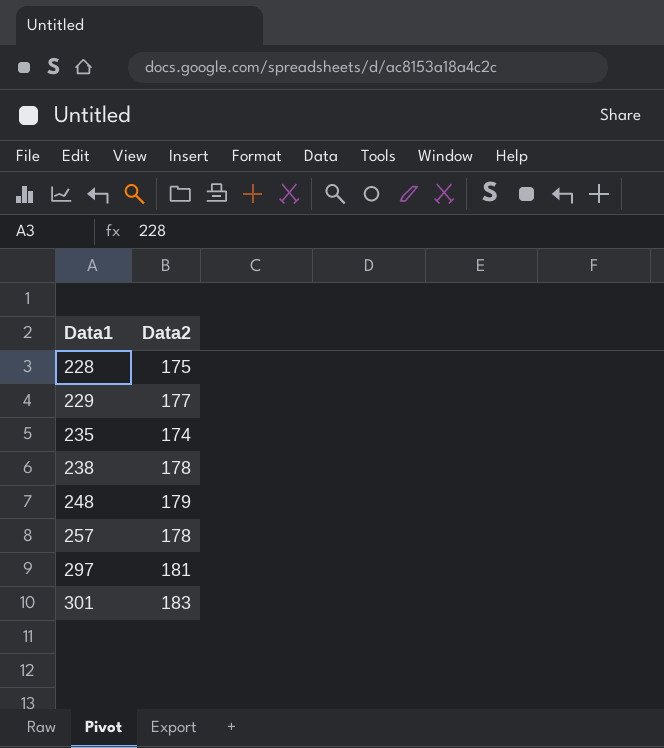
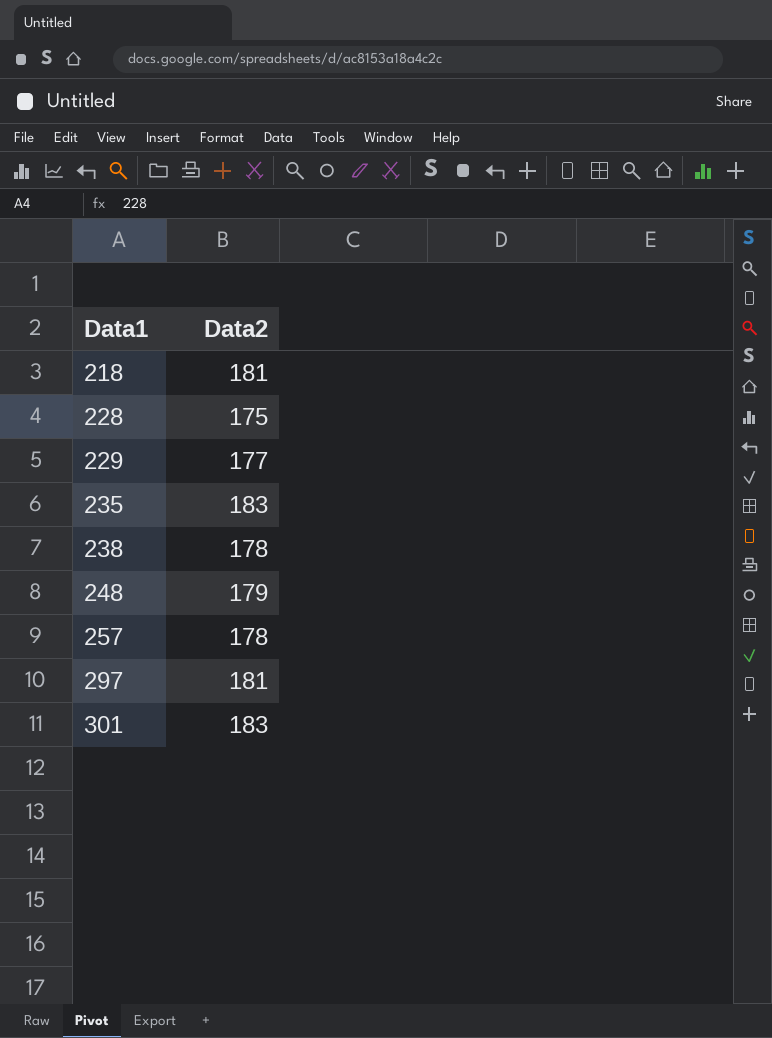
row 218: none -> 181
235 | Data2: 174 -> 183

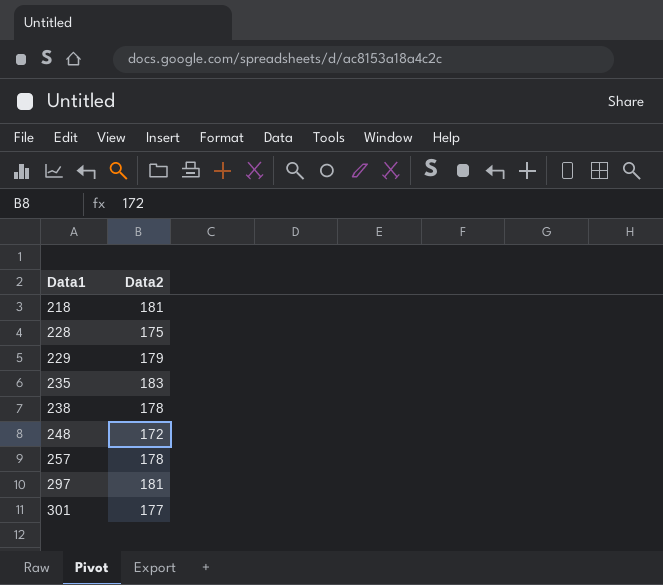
229 | Data2: 177 -> 179
248 | Data2: 179 -> 172
301 | Data2: 183 -> 177

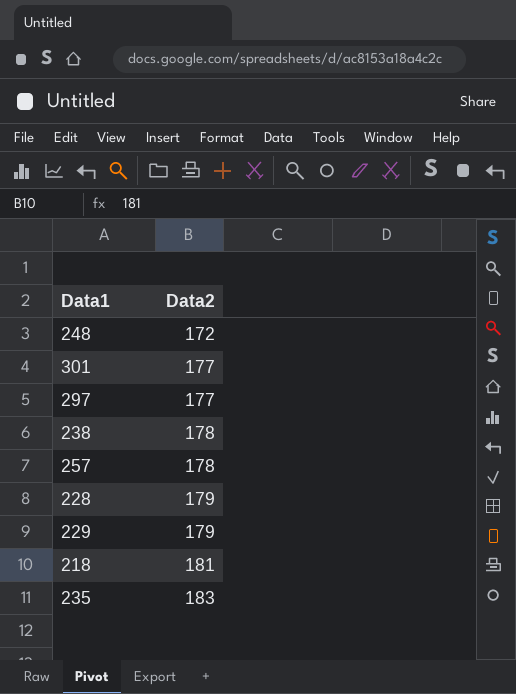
row order: Data1 ascending -> Data2 ascending
297 | Data2: 181 -> 177
228 | Data2: 175 -> 179

